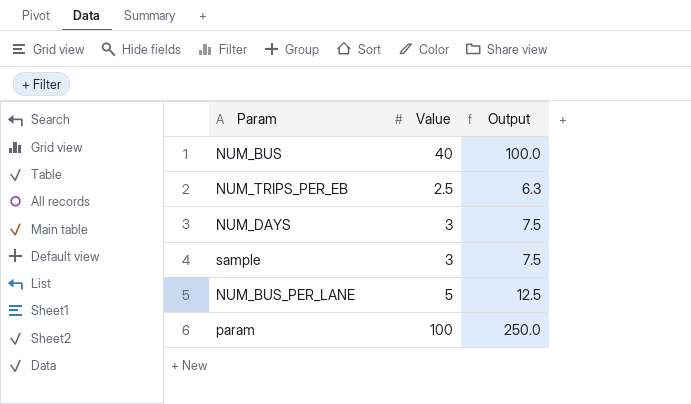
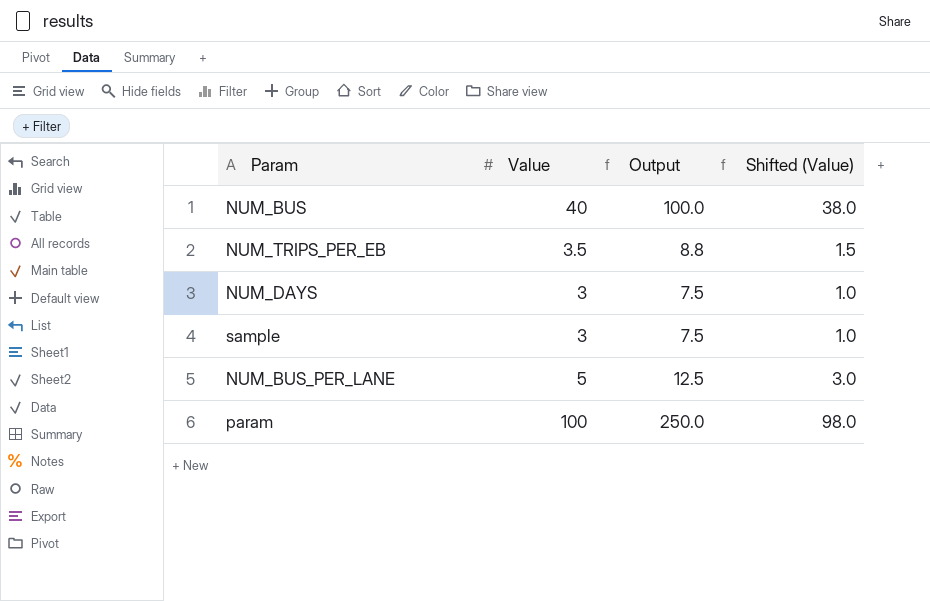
column Shifted (Value) | formula: none -> [Value] - 2
NUM_TRIPS_PER_EB | Value: 2.5 -> 3.5
NUM_TRIPS_PER_EB | Output: 6.3 -> 8.8

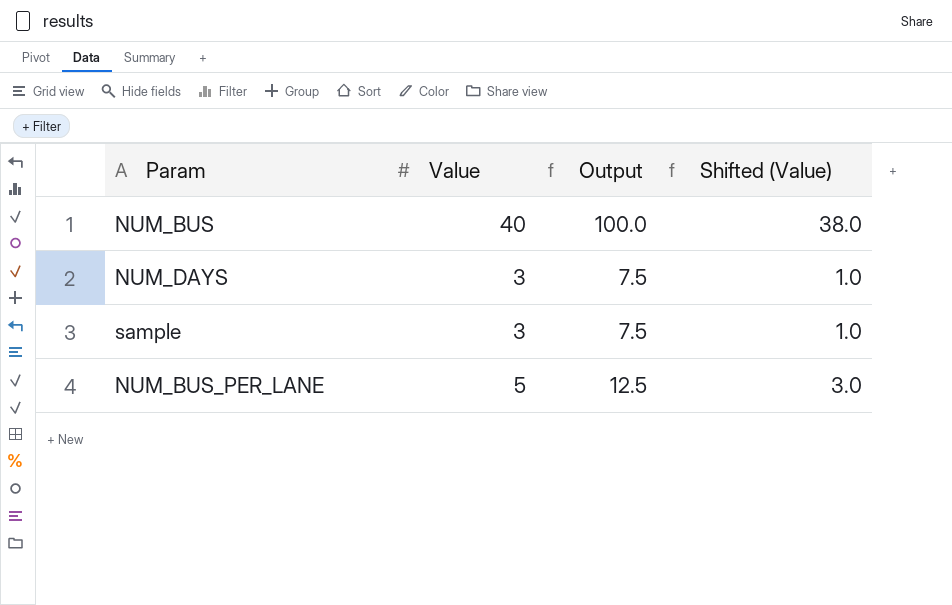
row NUM_TRIPS_PER_EB: 3.5 | 8.8 | 1.5 -> none
row param: 100 | 250.0 | 98.0 -> none

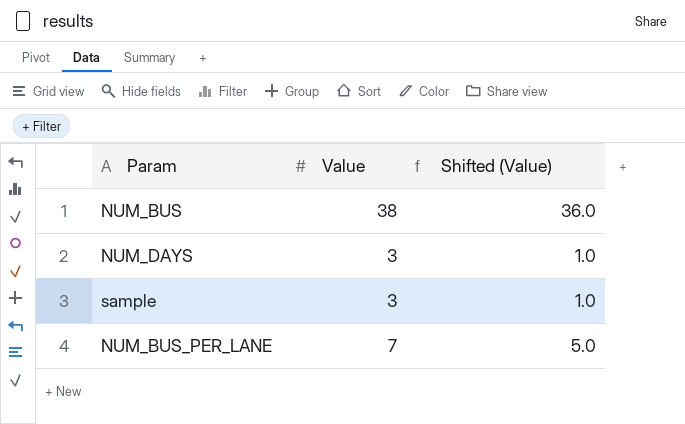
column Output | formula: [Value] * 2.5 -> none
NUM_BUS | Value: 40 -> 38
NUM_BUS | Shifted (Value): 38.0 -> 36.0
NUM_BUS_PER_LANE | Value: 5 -> 7
NUM_BUS_PER_LANE | Shifted (Value): 3.0 -> 5.0

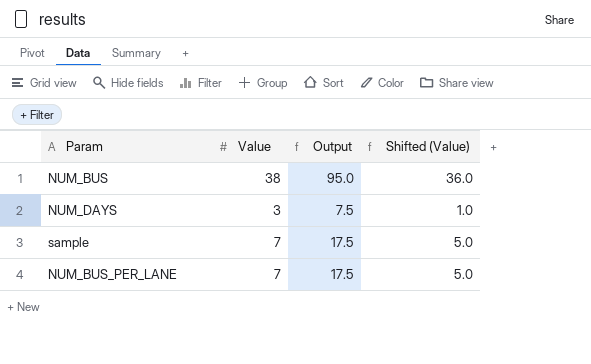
column Output | formula: none -> [Value] * 2.5
sample | Value: 3 -> 7
sample | Shifted (Value): 1.0 -> 5.0

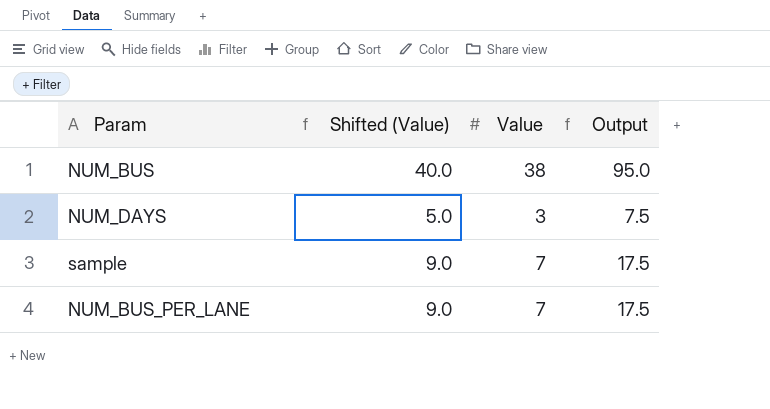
column Shifted (Value) | formula: [Value] - 2 -> [Value] + 2
column Shifted (Value) | position: 4 -> 2

